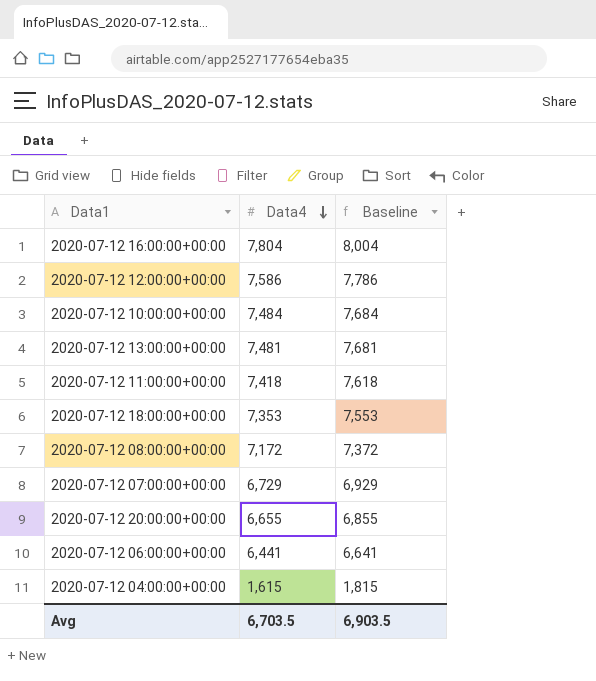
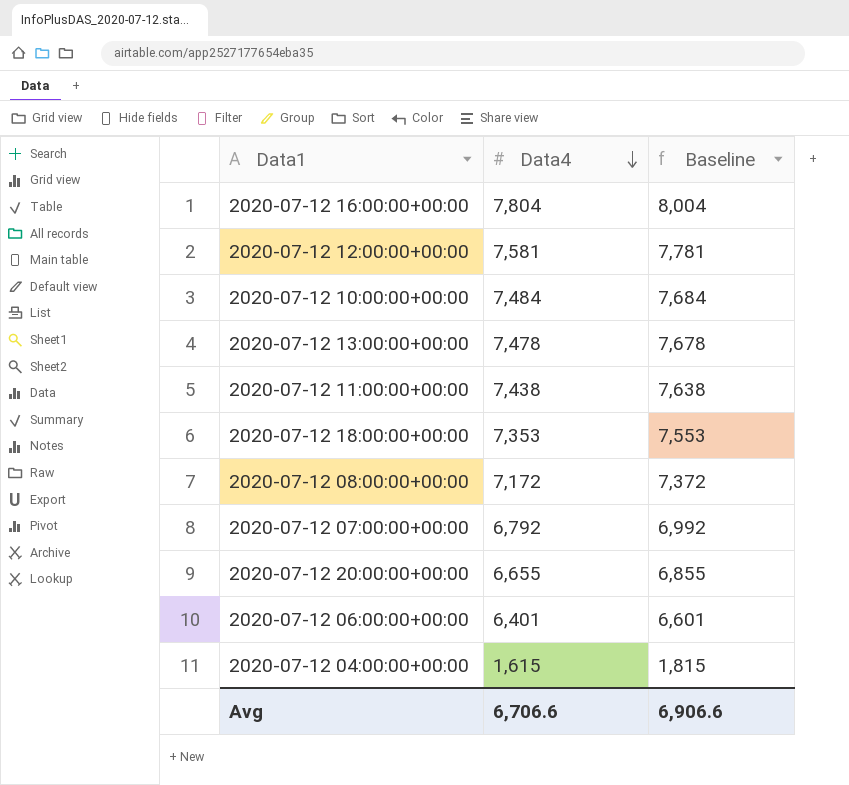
2020-07-12 12:00:00+00:00 | Data4: 7,586 -> 7,581
2020-07-12 12:00:00+00:00 | Baseline: 7,786 -> 7,781
2020-07-12 13:00:00+00:00 | Data4: 7,481 -> 7,478
2020-07-12 13:00:00+00:00 | Baseline: 7,681 -> 7,678
2020-07-12 11:00:00+00:00 | Data4: 7,418 -> 7,438
2020-07-12 11:00:00+00:00 | Baseline: 7,618 -> 7,638
2020-07-12 07:00:00+00:00 | Data4: 6,729 -> 6,792
2020-07-12 07:00:00+00:00 | Baseline: 6,929 -> 6,992
2020-07-12 06:00:00+00:00 | Data4: 6,441 -> 6,401
2020-07-12 06:00:00+00:00 | Baseline: 6,641 -> 6,601
Avg | Data4: 6,703.5 -> 6,706.6
Avg | Baseline: 6,903.5 -> 6,906.6

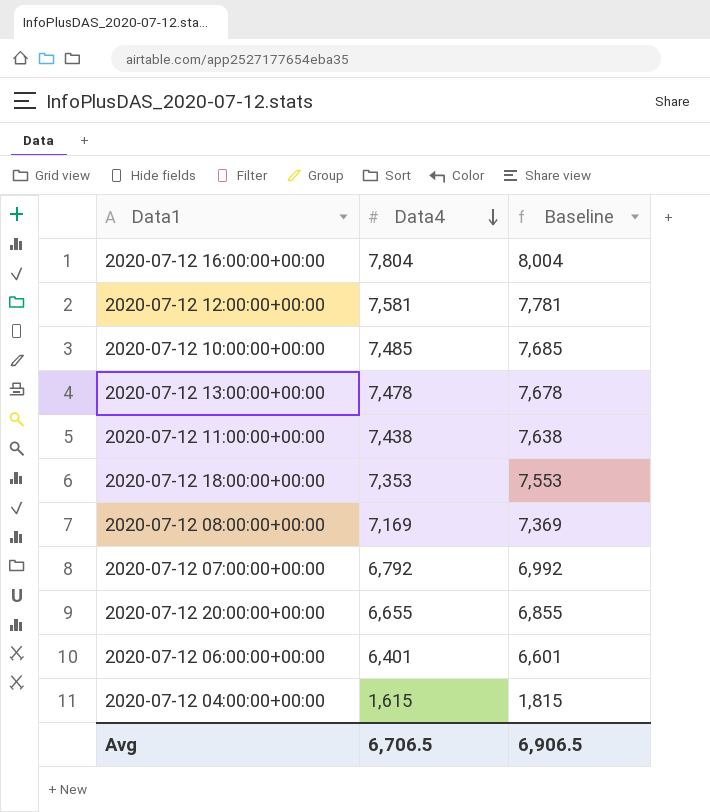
2020-07-12 10:00:00+00:00 | Data4: 7,484 -> 7,485
2020-07-12 10:00:00+00:00 | Baseline: 7,684 -> 7,685
2020-07-12 08:00:00+00:00 | Data4: 7,172 -> 7,169
2020-07-12 08:00:00+00:00 | Baseline: 7,372 -> 7,369
Avg | Data4: 6,706.6 -> 6,706.5
Avg | Baseline: 6,906.6 -> 6,906.5

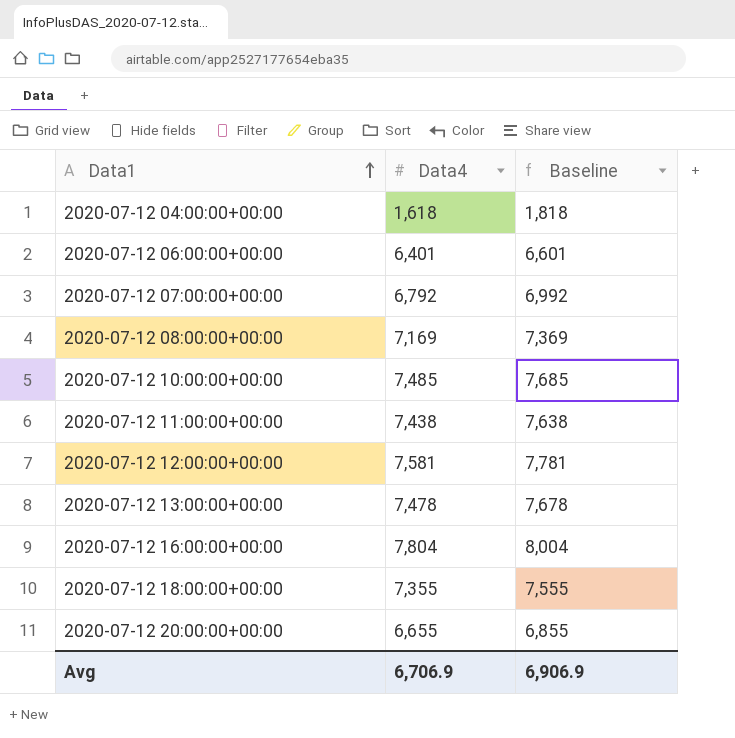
row order: Data4 descending -> Data1 ascending
2020-07-12 04:00:00+00:00 | Data4: 1,615 -> 1,618
2020-07-12 04:00:00+00:00 | Baseline: 1,815 -> 1,818
2020-07-12 18:00:00+00:00 | Data4: 7,353 -> 7,355
2020-07-12 18:00:00+00:00 | Baseline: 7,553 -> 7,555
Avg | Data4: 6,706.5 -> 6,706.9
Avg | Baseline: 6,906.5 -> 6,906.9

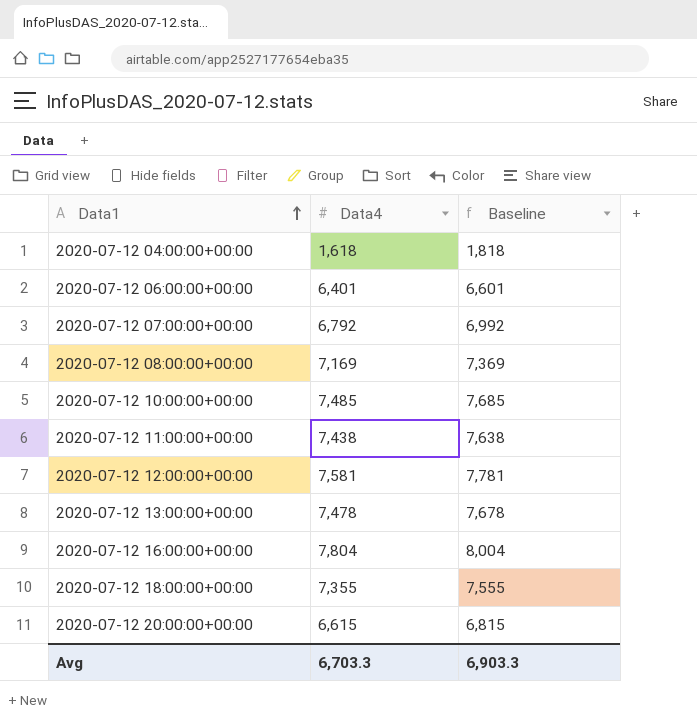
2020-07-12 20:00:00+00:00 | Data4: 6,655 -> 6,615
2020-07-12 20:00:00+00:00 | Baseline: 6,855 -> 6,815
Avg | Data4: 6,706.9 -> 6,703.3
Avg | Baseline: 6,906.9 -> 6,903.3

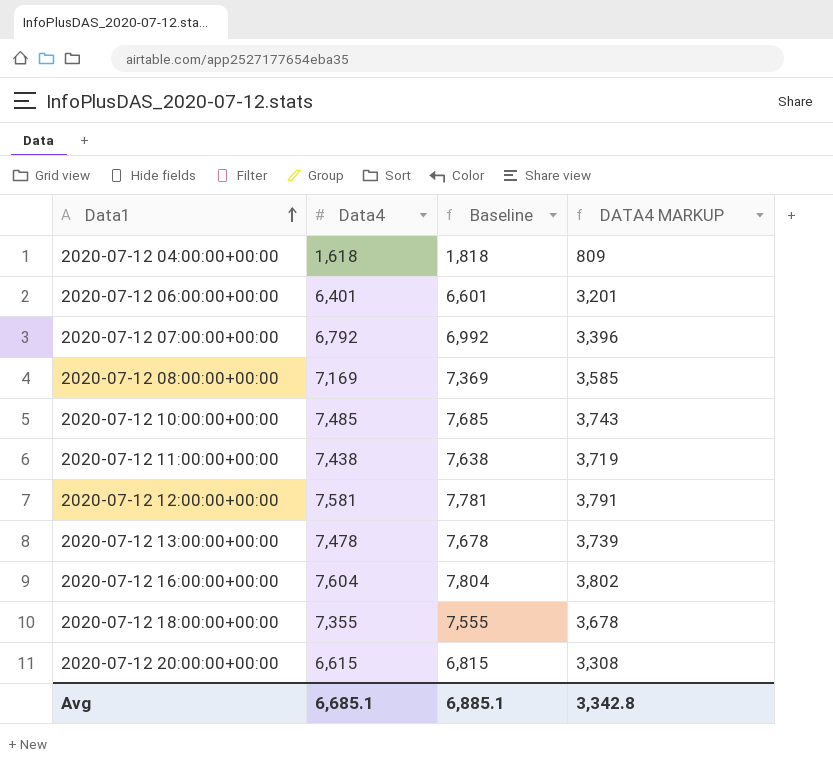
column DATA4 MARKUP | formula: none -> [Data4] * 0.5
2020-07-12 16:00:00+00:00 | Data4: 7,804 -> 7,604
2020-07-12 16:00:00+00:00 | Baseline: 8,004 -> 7,804
Avg | Data4: 6,703.3 -> 6,685.1
Avg | Baseline: 6,903.3 -> 6,885.1

